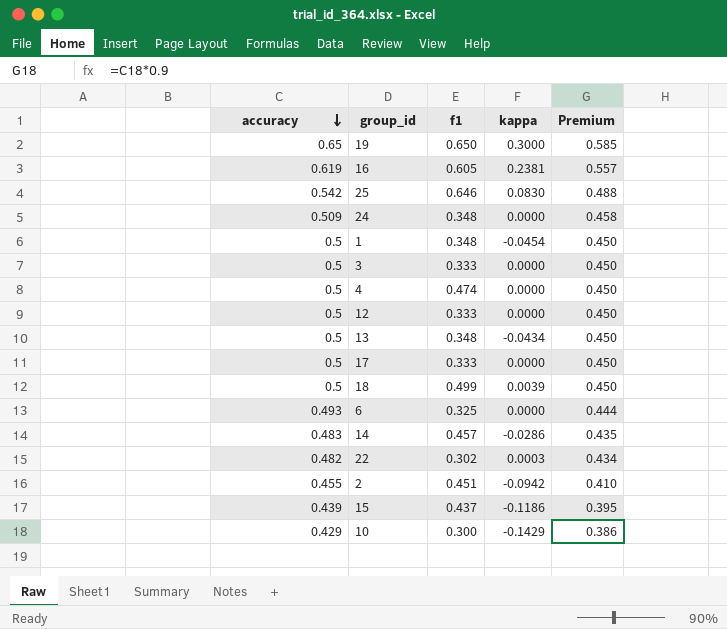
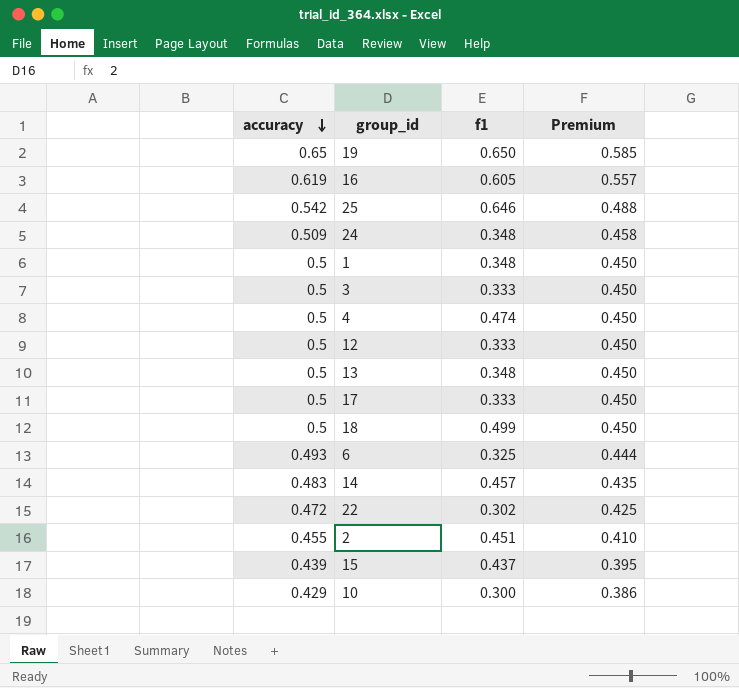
column kappa | position: 4 -> none
22 | accuracy: 0.482 -> 0.472
22 | Premium: 0.434 -> 0.425

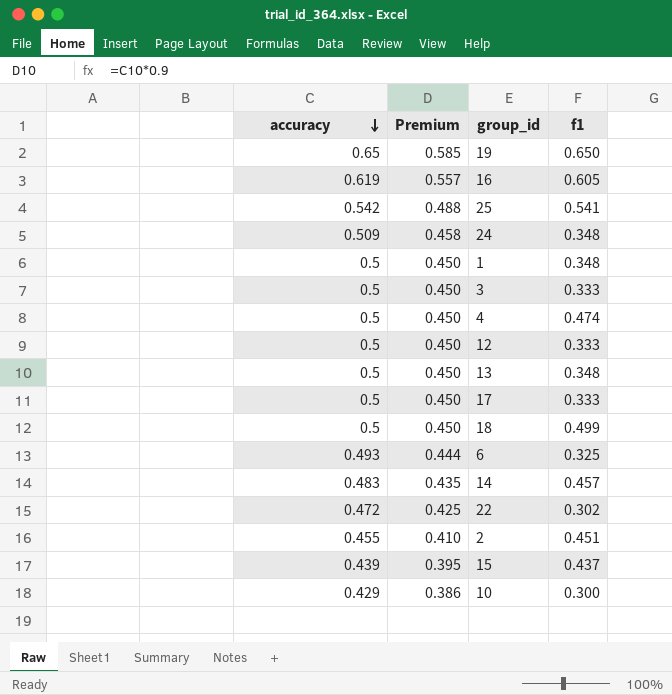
column Premium | position: 4 -> 2
25 | f1: 0.646 -> 0.541

